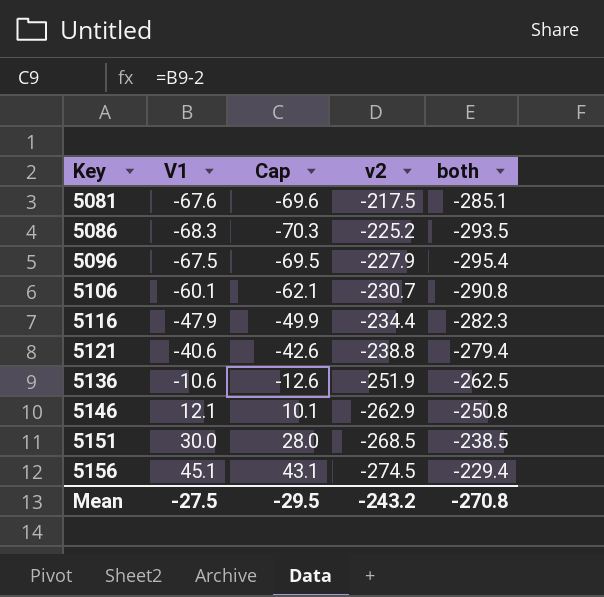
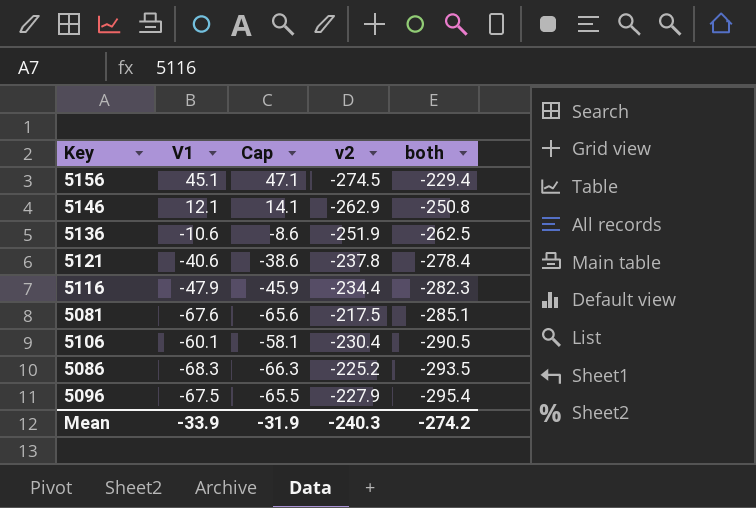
row order: Key ascending -> both descending
column Cap | formula: [V1] - 2 -> [V1] + 2
row 5151: 30.0 | 28.0 | -268.5 | -238.5 -> none
5121 | v2: -238.8 -> -237.8
5121 | both: -279.4 -> -278.4
5106 | v2: -230.7 -> -230.4
5106 | both: -290.8 -> -290.5
Mean | V1: -27.5 -> -33.9
Mean | Cap: -29.5 -> -31.9
Mean | v2: -243.2 -> -240.3
Mean | both: -270.8 -> -274.2

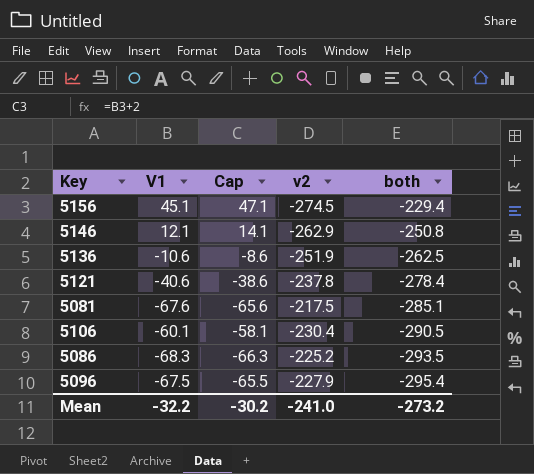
row 5116: -47.9 | -45.9 | -234.4 | -282.3 -> none
Mean | V1: -33.9 -> -32.2
Mean | Cap: -31.9 -> -30.2
Mean | v2: -240.3 -> -241.0
Mean | both: -274.2 -> -273.2

